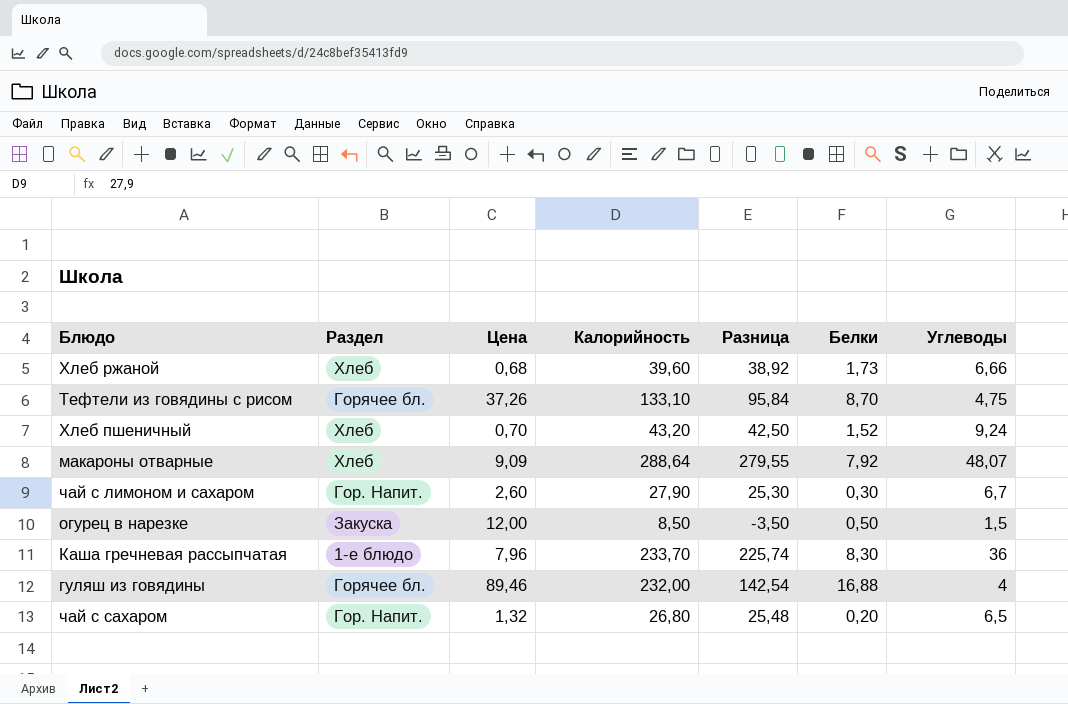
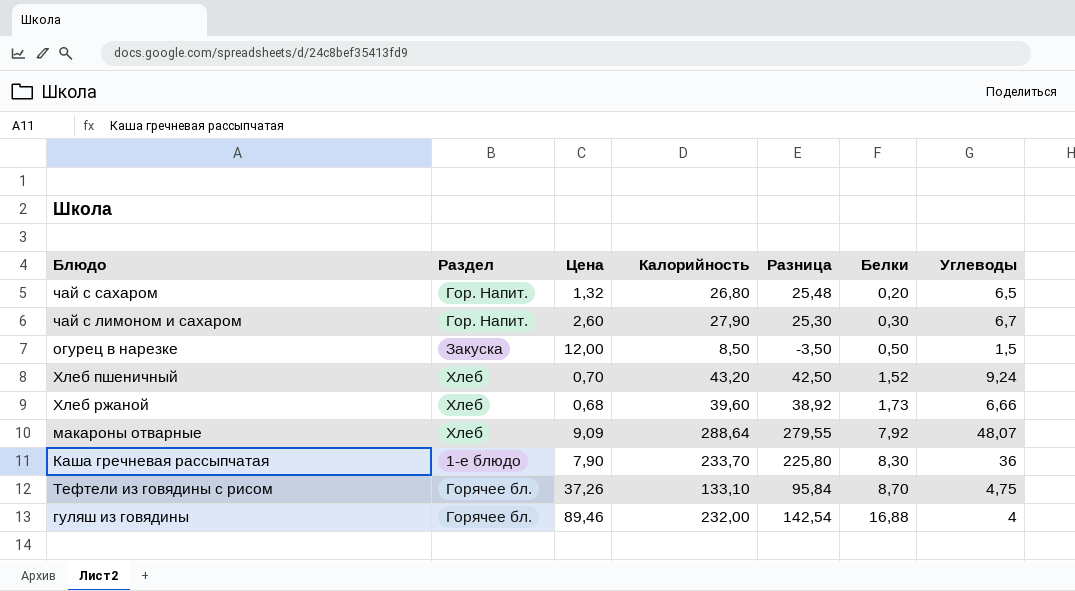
row order: none -> Белки ascending
Каша гречневая рассыпчатая | Цена: 7,96 -> 7,90
Каша гречневая рассыпчатая | Разница: 225,74 -> 225,80

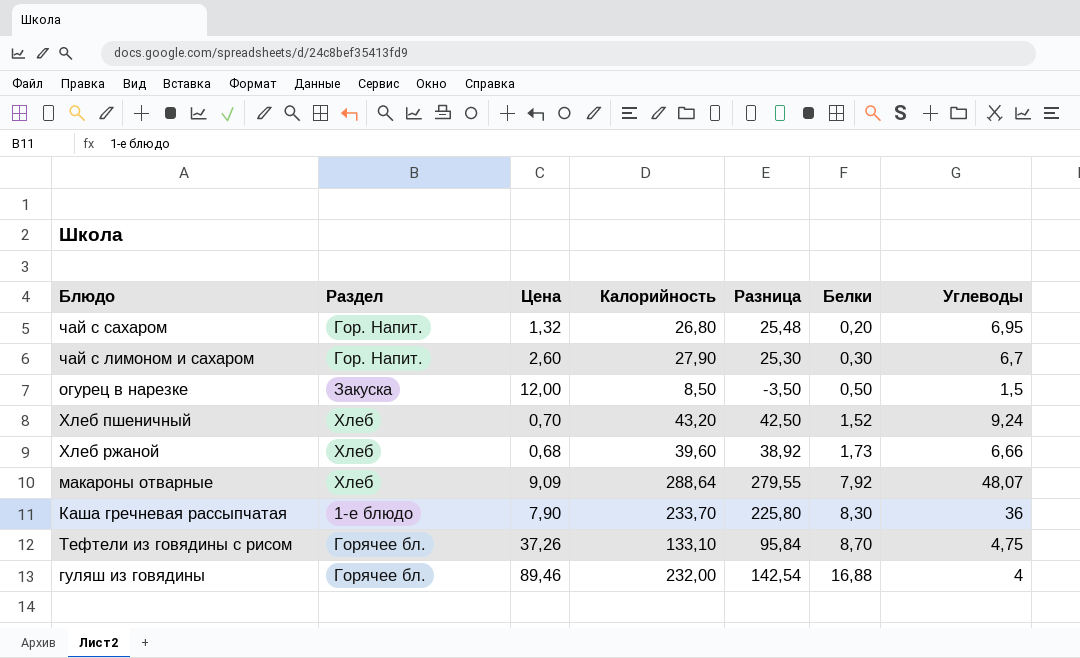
чай с сахаром | Углеводы: 6,5 -> 6,95

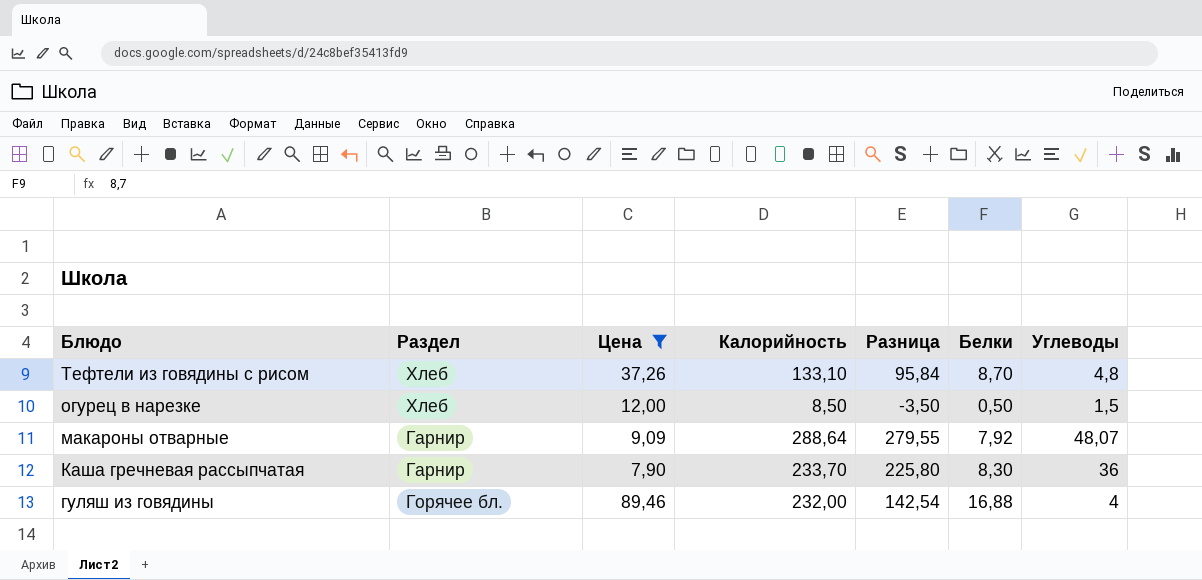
filter: none -> Цена >= 7,90
row order: Белки ascending -> Блюдо descending
Тефтели из говядины с рисом | Раздел: Горячее бл. -> Хлеб
Тефтели из говядины с рисом | Углеводы: 4,75 -> 4,8
огурец в нарезке | Раздел: Закуска -> Хлеб
макароны отварные | Раздел: Хлеб -> Гарнир
Каша гречневая рассыпчатая | Раздел: 1-е блюдо -> Гарнир

